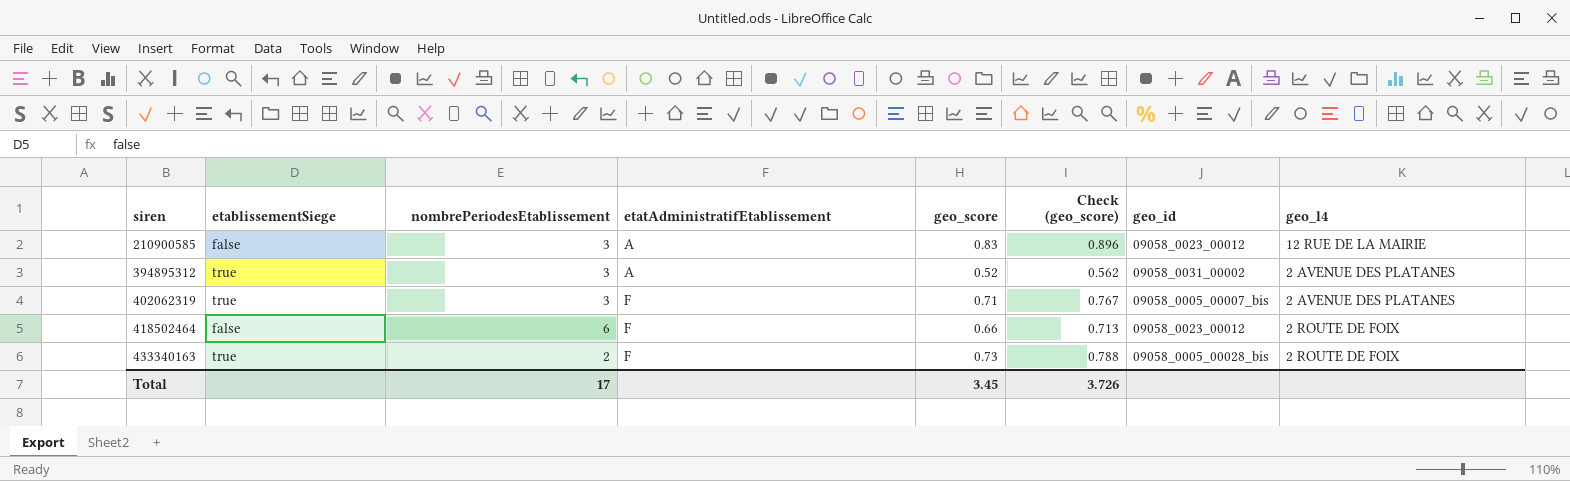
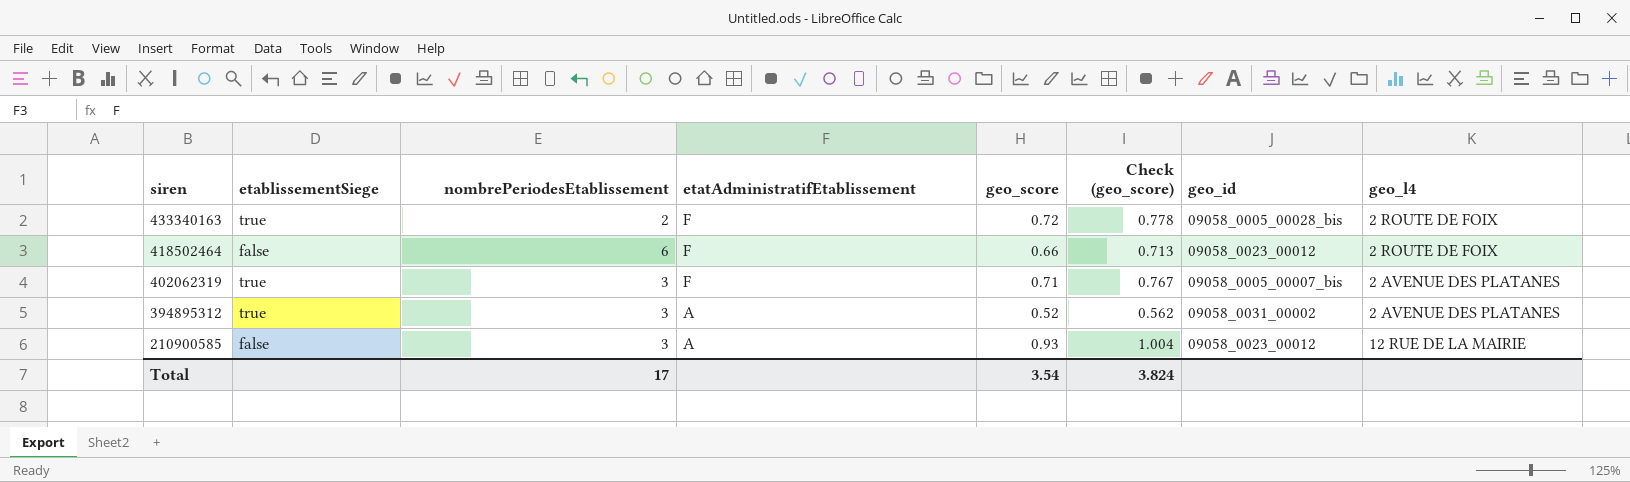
row order: siren ascending -> siren descending
433340163 | geo_score: 0.73 -> 0.72
433340163 | Check (geo_score): 0.788 -> 0.778
210900585 | geo_score: 0.83 -> 0.93
210900585 | Check (geo_score): 0.896 -> 1.004
Total | geo_score: 3.45 -> 3.54
Total | Check (geo_score): 3.726 -> 3.824

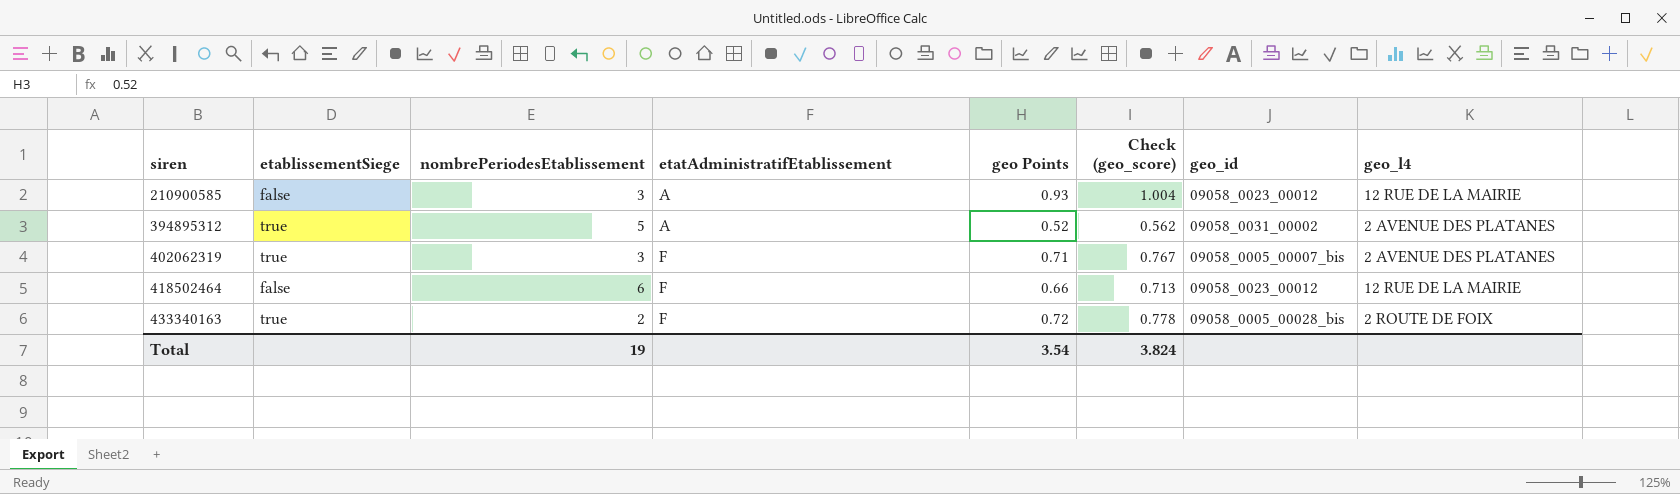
row order: siren descending -> siren ascending
column name: geo_score -> geo Points
394895312 | nombrePeriodesEtablissement: 3 -> 5
418502464 | geo_l4: 2 ROUTE DE FOIX -> 12 RUE DE LA MAIRIE
Total | nombrePeriodesEtablissement: 17 -> 19

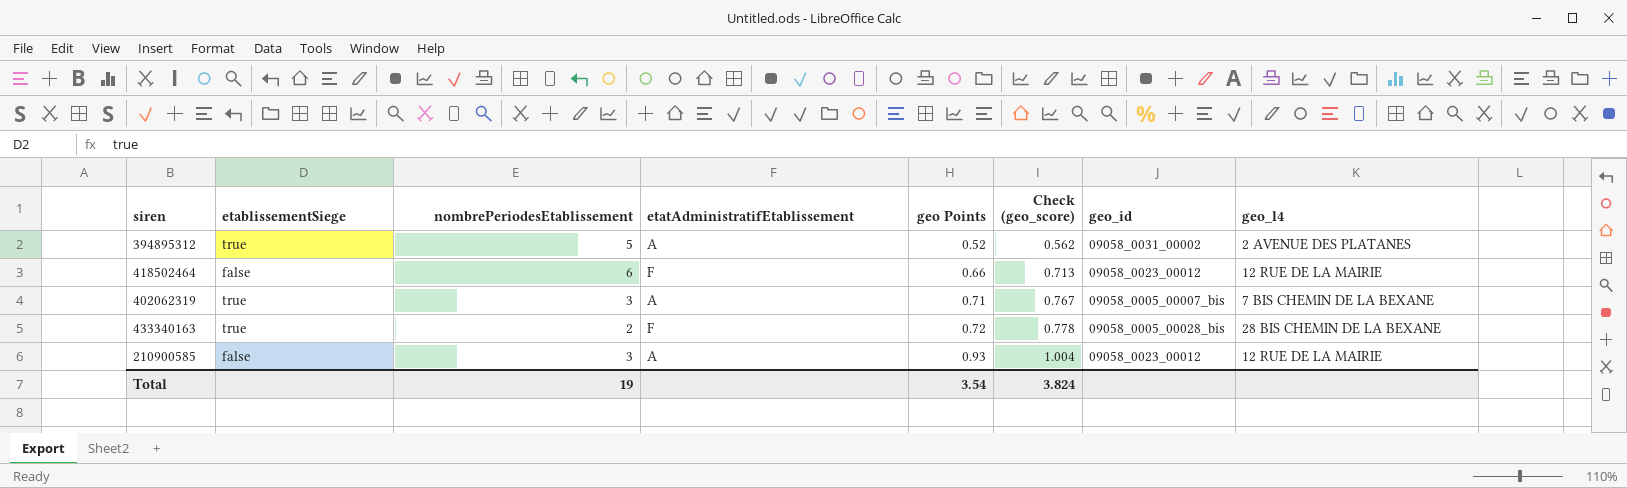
row order: siren ascending -> geo Points ascending
402062319 | etatAdministratifEtablissement: F -> A
402062319 | geo_l4: 2 AVENUE DES PLATANES -> 7 BIS CHEMIN DE LA BEXANE
433340163 | geo_l4: 2 ROUTE DE FOIX -> 28 BIS CHEMIN DE LA BEXANE

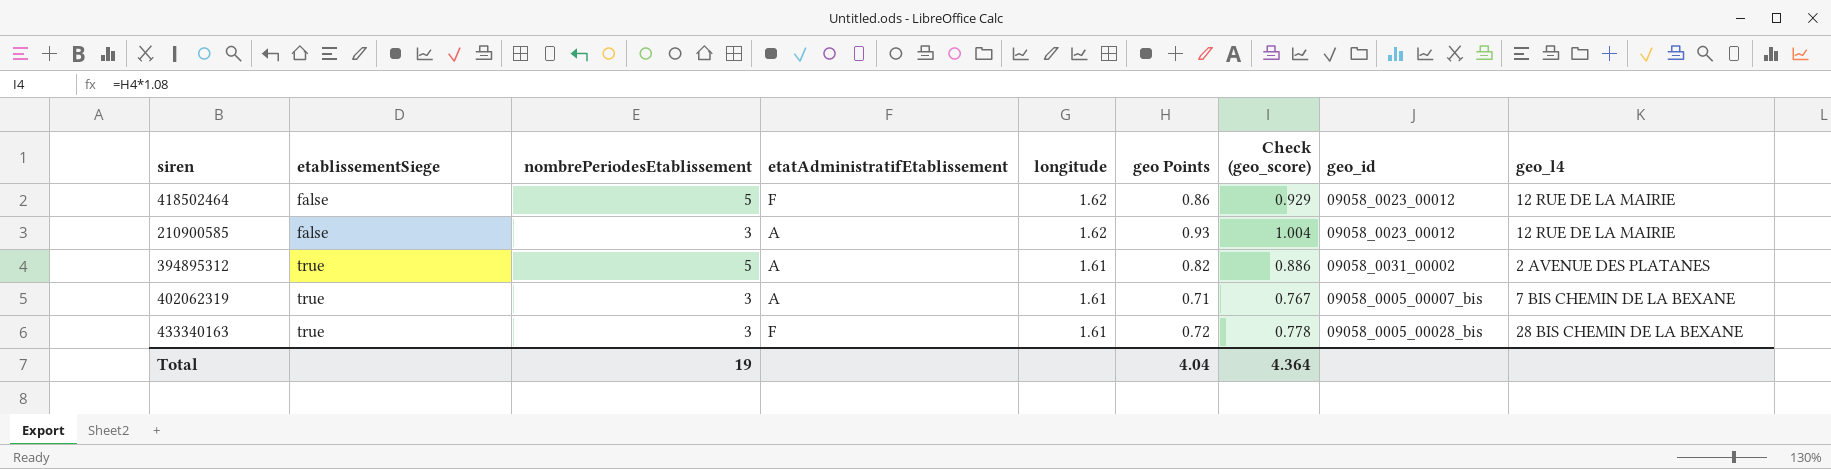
row order: geo Points ascending -> etablissementSiege ascending
column longitude | position: none -> 5
418502464 | nombrePeriodesEtablissement: 6 -> 5
418502464 | geo Points: 0.66 -> 0.86
418502464 | Check (geo_score): 0.713 -> 0.929
394895312 | geo Points: 0.52 -> 0.82
394895312 | Check (geo_score): 0.562 -> 0.886
433340163 | nombrePeriodesEtablissement: 2 -> 3
Total | geo Points: 3.54 -> 4.04
Total | Check (geo_score): 3.824 -> 4.364

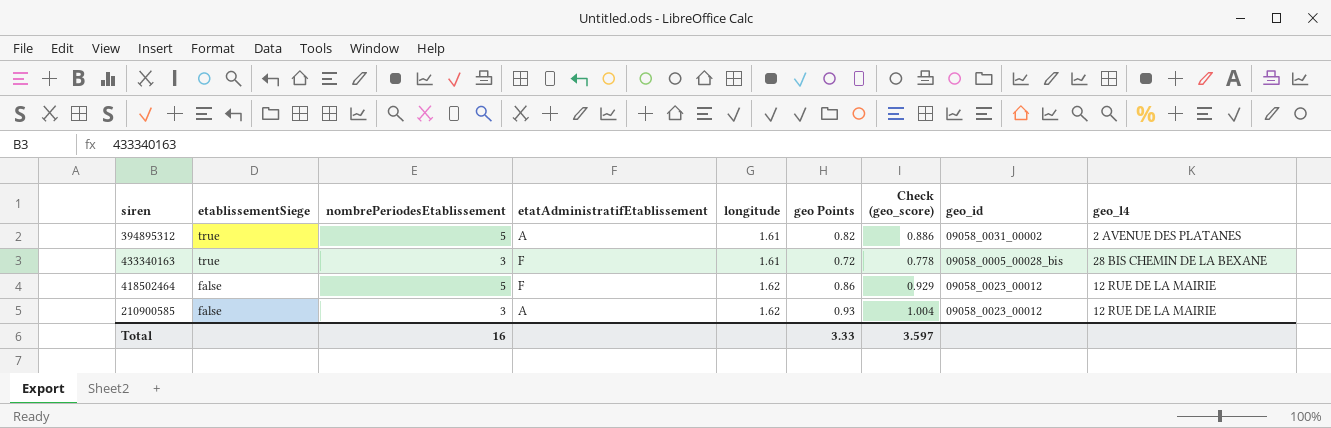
row order: etablissementSiege ascending -> etablissementSiege descending
row 402062319: true | 3 | A | 1.61 | 0.71 | 0.767 | 09058_0005_00007_bis | 7 BIS CHEMIN DE LA BEXANE -> none
Total | nombrePeriodesEtablissement: 19 -> 16
Total | geo Points: 4.04 -> 3.33
Total | Check (geo_score): 4.364 -> 3.597

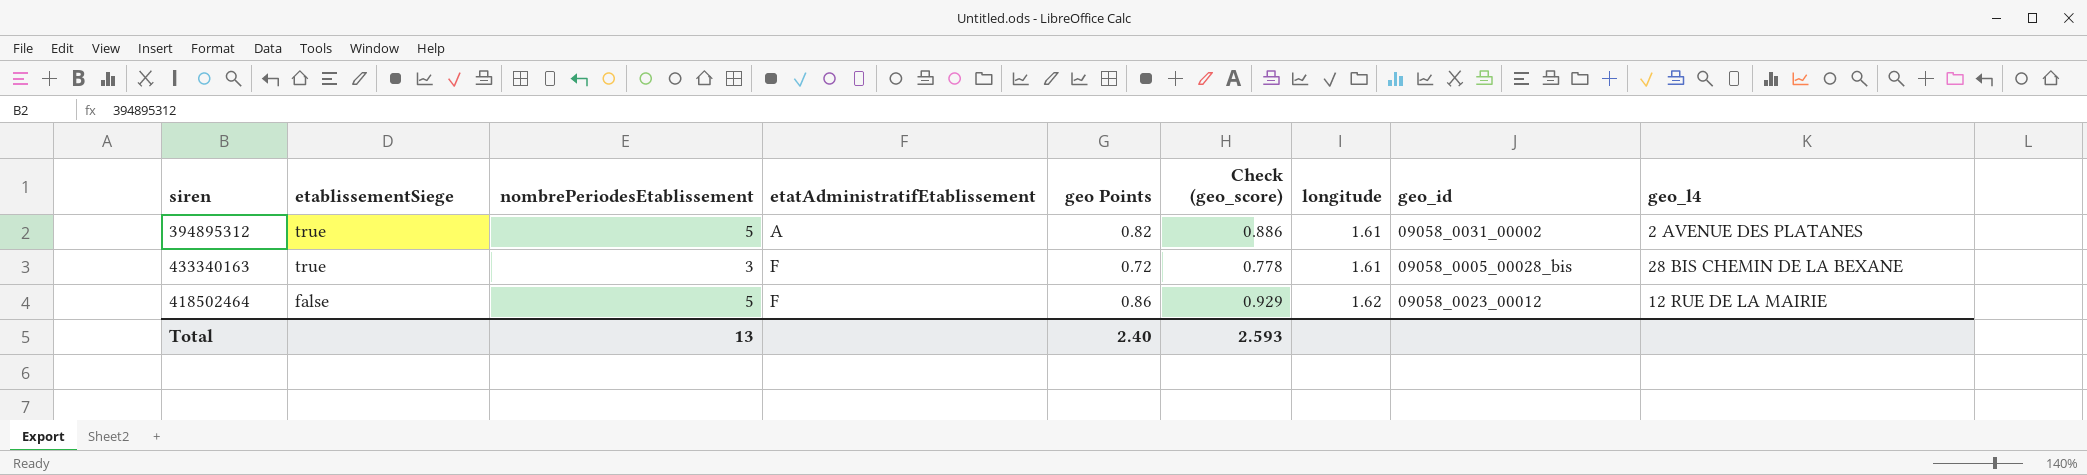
column longitude | position: 5 -> 7
row 210900585: false | 3 | A | 1.62 | 0.93 | 1.004 | 09058_0023_00012 | 12 RUE DE LA MAIRIE -> none
Total | nombrePeriodesEtablissement: 16 -> 13
Total | geo Points: 3.33 -> 2.40
Total | Check (geo_score): 3.597 -> 2.593

